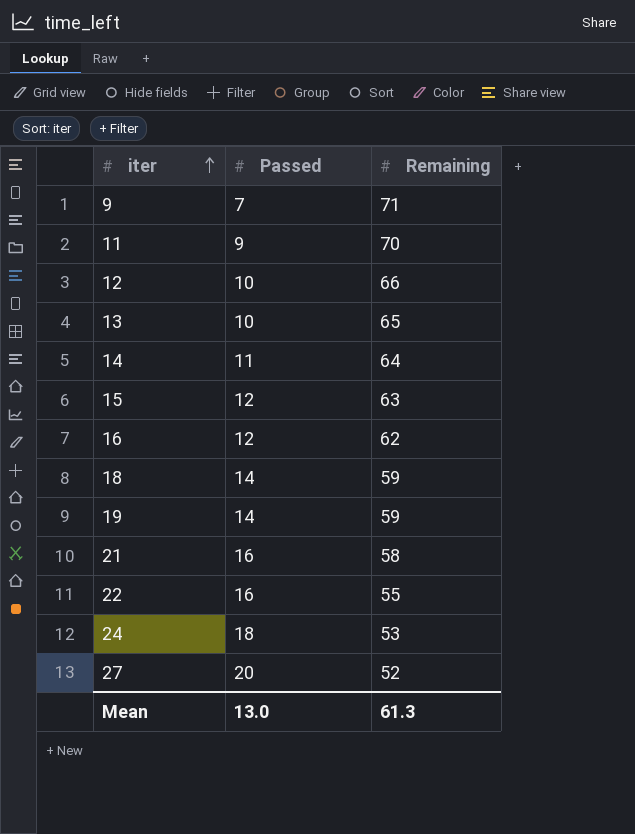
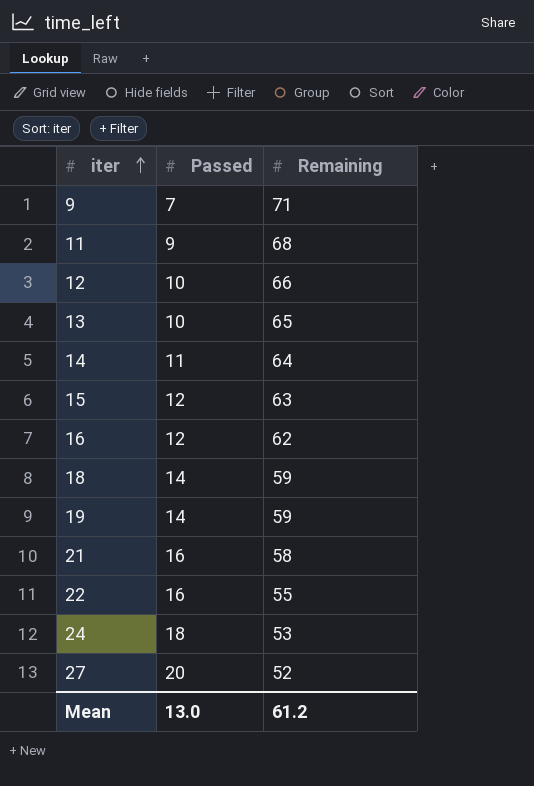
11 | Remaining: 70 -> 68
Mean | Remaining: 61.3 -> 61.2

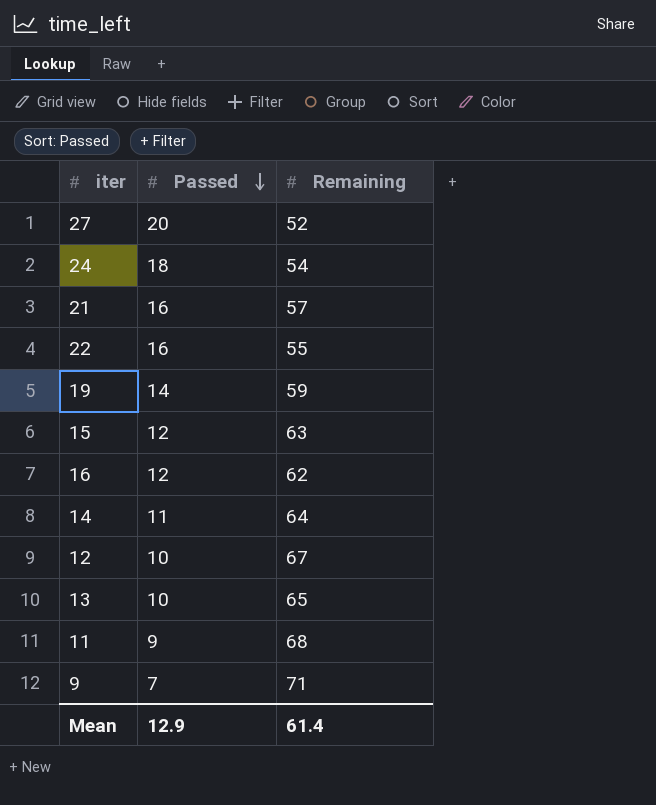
row order: iter ascending -> Passed descending
row 18: 14 | 59 -> none
24 | Remaining: 53 -> 54
21 | Remaining: 58 -> 57
12 | Remaining: 66 -> 67
Mean | Passed: 13.0 -> 12.9
Mean | Remaining: 61.2 -> 61.4

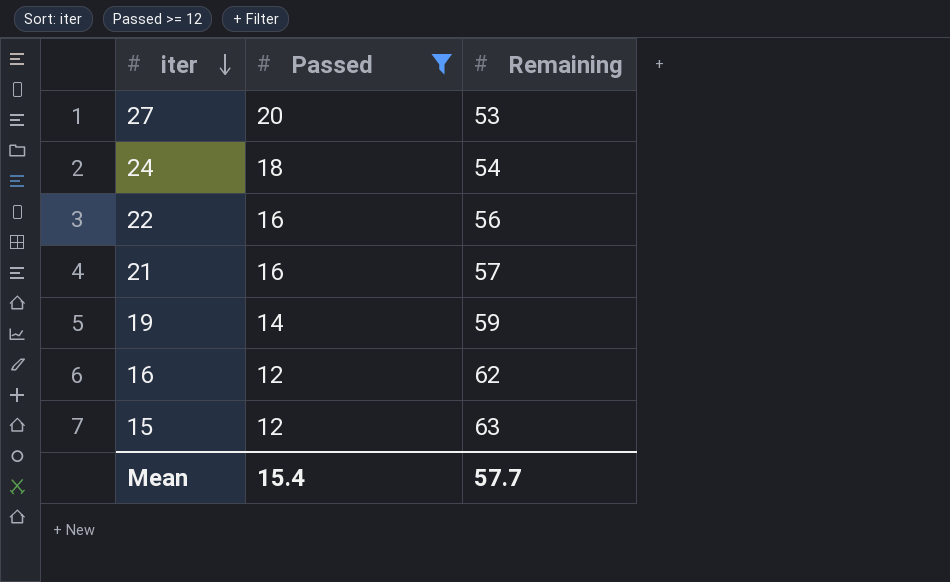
filter: none -> Passed >= 12
row order: Passed descending -> iter descending
27 | Remaining: 52 -> 53
22 | Remaining: 55 -> 56
Mean | Passed: 12.9 -> 15.4
Mean | Remaining: 61.4 -> 57.7

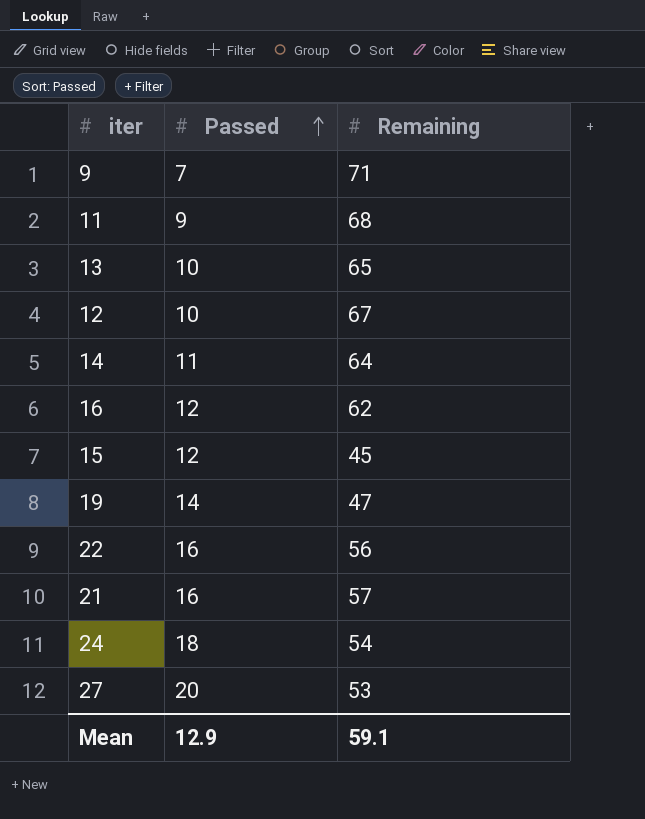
filter: Passed >= 12 -> none
row order: iter descending -> Passed ascending
15 | Remaining: 63 -> 45
19 | Remaining: 59 -> 47
Mean | Passed: 15.4 -> 12.9
Mean | Remaining: 57.7 -> 59.1

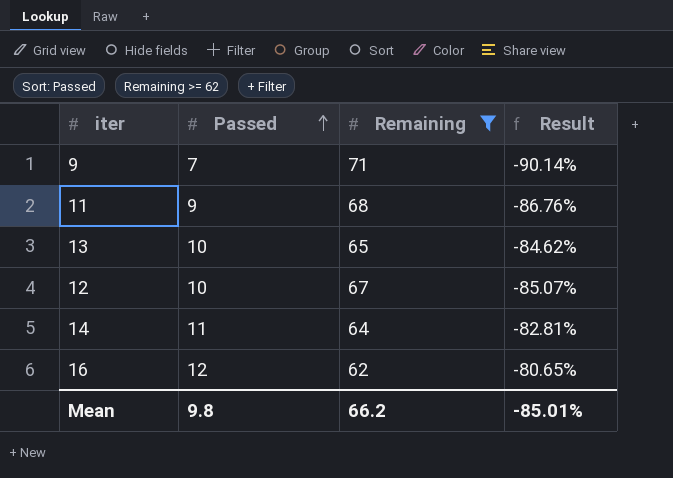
filter: none -> Remaining >= 62
column Result | formula: none -> ([Passed] - [Remaining]) / [Remaining]
Mean | Passed: 12.9 -> 9.8
Mean | Remaining: 59.1 -> 66.2

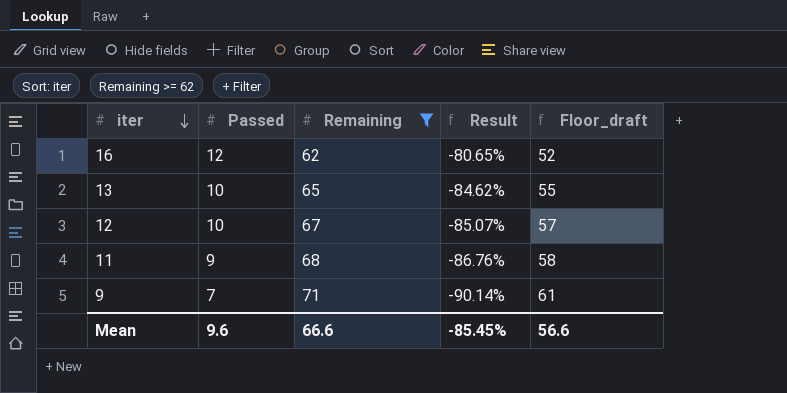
row order: Passed ascending -> iter descending
column Floor_draft | formula: none -> [Remaining] - 10
row 14: 11 | 64 | -82.81% -> none
Mean | Passed: 9.8 -> 9.6
Mean | Remaining: 66.2 -> 66.6
Mean | Result: -85.01% -> -85.45%

